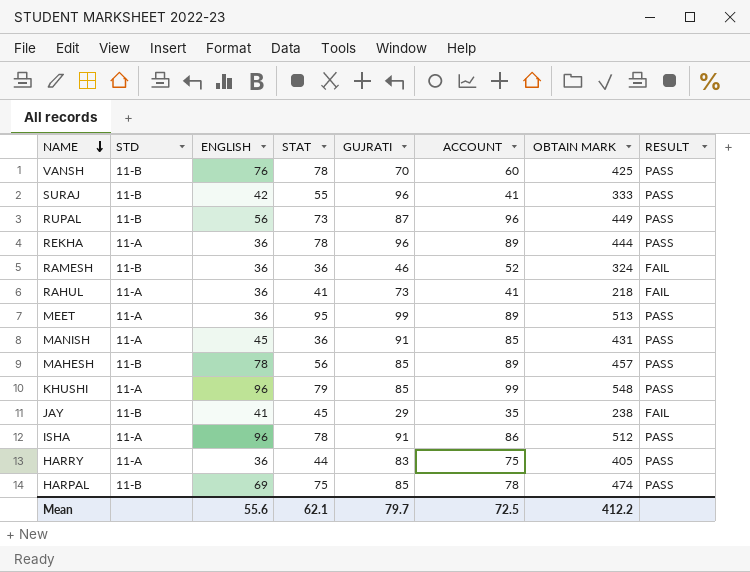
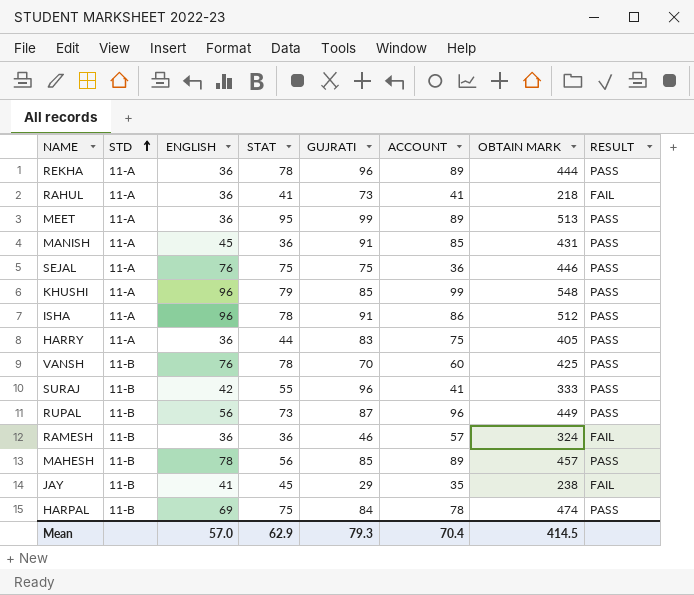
row order: NAME descending -> STD ascending
row SEJAL: none -> 11-A | 76 | 75 | 75 | 36 | 446 | PASS
RAMESH | ACCOUNT: 52 -> 57
HARPAL | GUJRATI: 85 -> 84
Mean | ENGLISH: 55.6 -> 57.0
Mean | STAT: 62.1 -> 62.9
Mean | GUJRATI: 79.7 -> 79.3
Mean | ACCOUNT: 72.5 -> 70.4
Mean | OBTAIN MARK: 412.2 -> 414.5

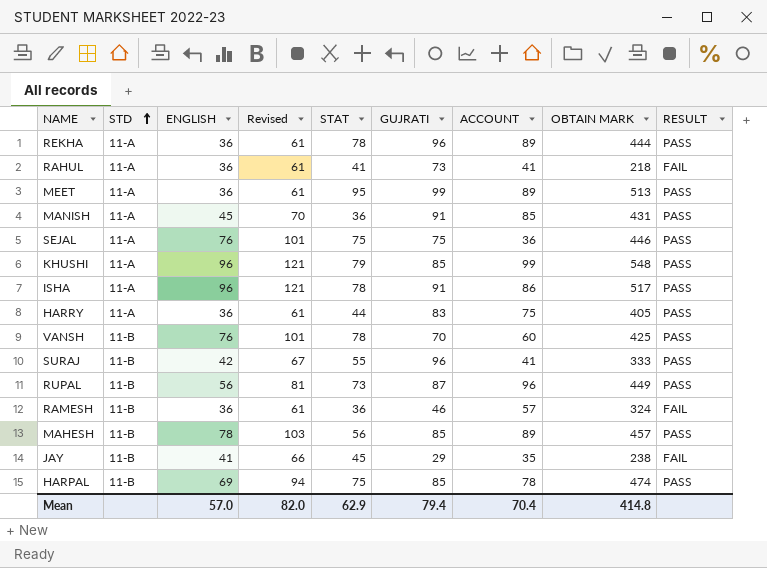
column Revised | formula: none -> [ENGLISH] + 25
ISHA | OBTAIN MARK: 512 -> 517
HARPAL | GUJRATI: 84 -> 85
Mean | GUJRATI: 79.3 -> 79.4
Mean | OBTAIN MARK: 414.5 -> 414.8

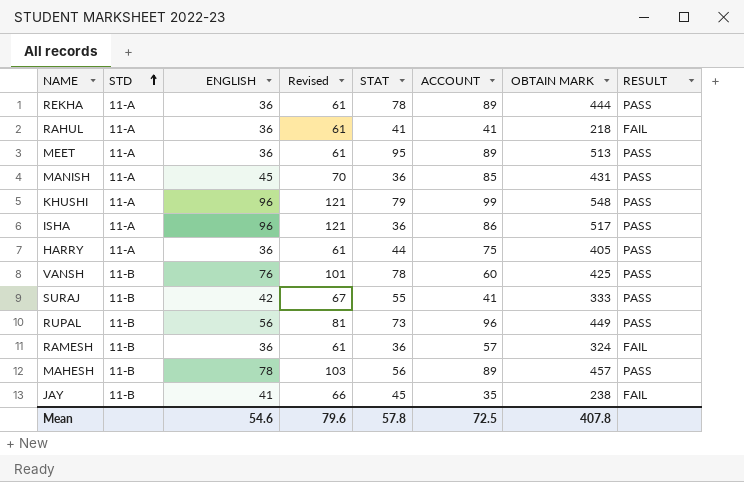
column GUJRATI | position: 6 -> none
row SEJAL: 11-A | 76 | 101 | 75 | 75 | 36 | 446 | PASS -> none
row HARPAL: 11-B | 69 | 94 | 75 | 85 | 78 | 474 | PASS -> none
ISHA | STAT: 78 -> 36
Mean | ENGLISH: 57.0 -> 54.6
Mean | Revised: 82.0 -> 79.6
Mean | STAT: 62.9 -> 57.8
Mean | ACCOUNT: 70.4 -> 72.5
Mean | OBTAIN MARK: 414.8 -> 407.8

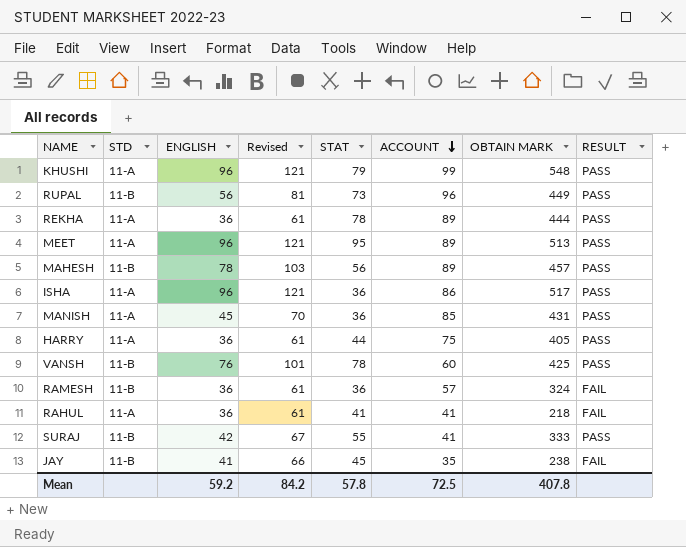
row order: STD ascending -> ACCOUNT descending
MEET | ENGLISH: 36 -> 96
MEET | Revised: 61 -> 121
Mean | ENGLISH: 54.6 -> 59.2
Mean | Revised: 79.6 -> 84.2

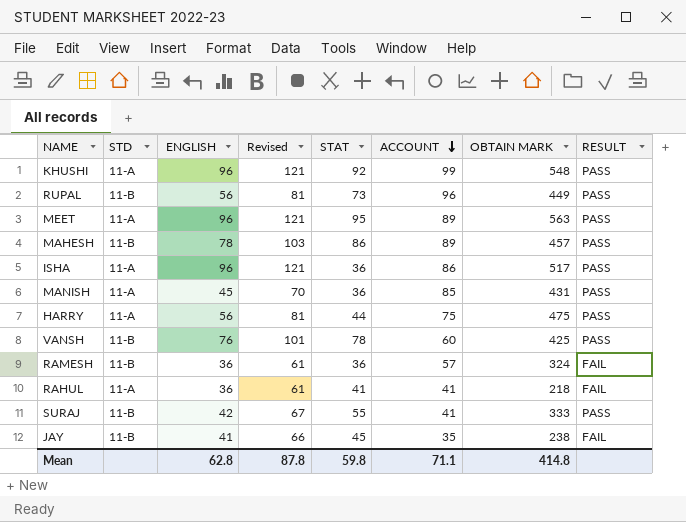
row REKHA: 11-A | 36 | 61 | 78 | 89 | 444 | PASS -> none
KHUSHI | STAT: 79 -> 92
MEET | OBTAIN MARK: 513 -> 563
MAHESH | STAT: 56 -> 86
HARRY | ENGLISH: 36 -> 56
HARRY | Revised: 61 -> 81
HARRY | OBTAIN MARK: 405 -> 475
Mean | ENGLISH: 59.2 -> 62.8
Mean | Revised: 84.2 -> 87.8
Mean | STAT: 57.8 -> 59.8
Mean | ACCOUNT: 72.5 -> 71.1
Mean | OBTAIN MARK: 407.8 -> 414.8

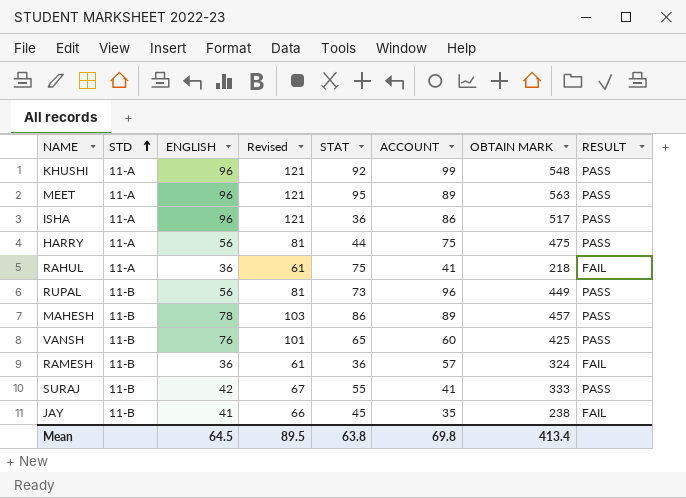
row order: ACCOUNT descending -> STD ascending
row MANISH: 11-A | 45 | 70 | 36 | 85 | 431 | PASS -> none
RAHUL | STAT: 41 -> 75
VANSH | STAT: 78 -> 65
Mean | ENGLISH: 62.8 -> 64.5
Mean | Revised: 87.8 -> 89.5
Mean | STAT: 59.8 -> 63.8
Mean | ACCOUNT: 71.1 -> 69.8
Mean | OBTAIN MARK: 414.8 -> 413.4

